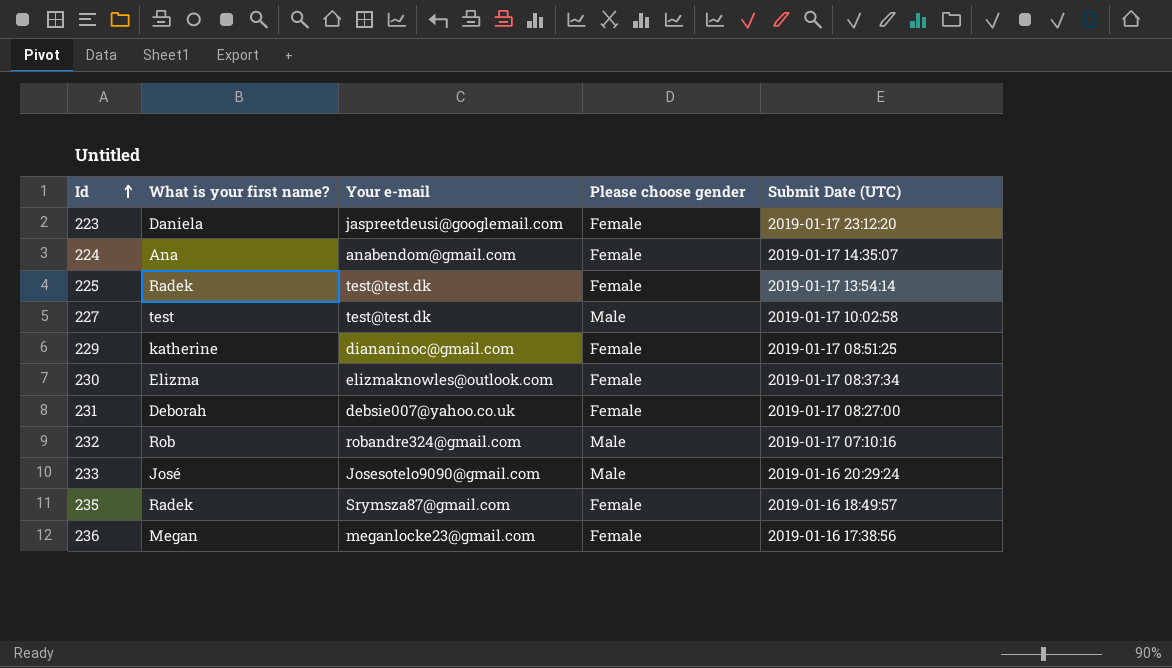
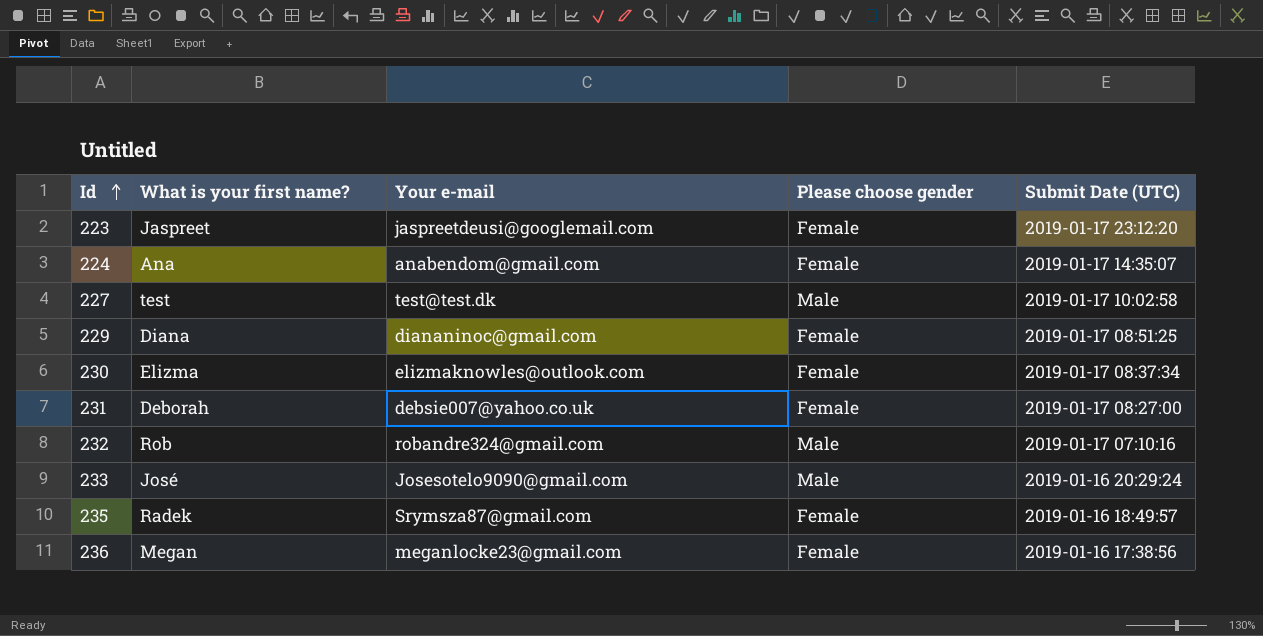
row 225: Radek | test@test.dk | Female | 2019-01-17 13:54:14 -> none
223 | What is your first name?: Daniela -> Jaspreet
229 | What is your first name?: katherine -> Diana

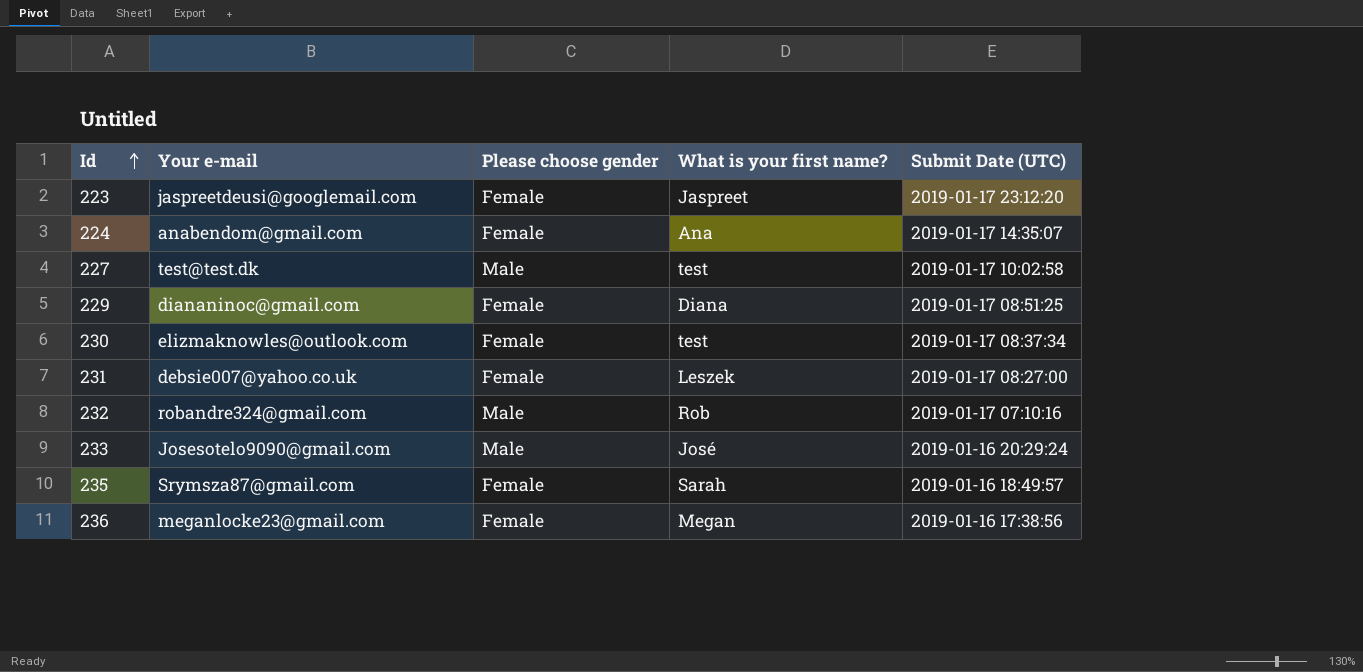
column What is your first name? | position: 2 -> 4
230 | What is your first name?: Elizma -> test
231 | What is your first name?: Deborah -> Leszek
235 | What is your first name?: Radek -> Sarah

